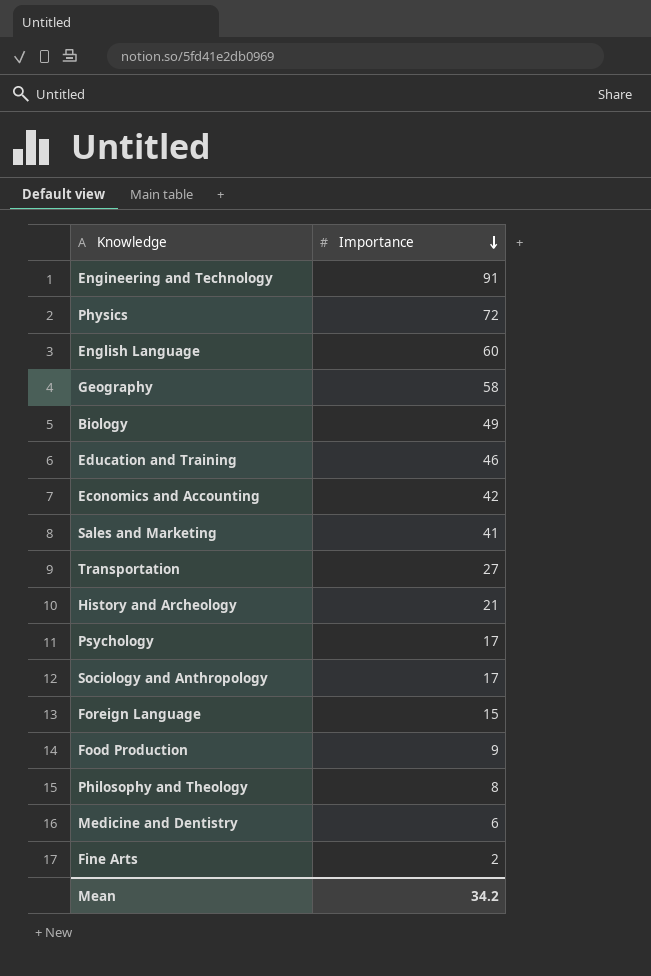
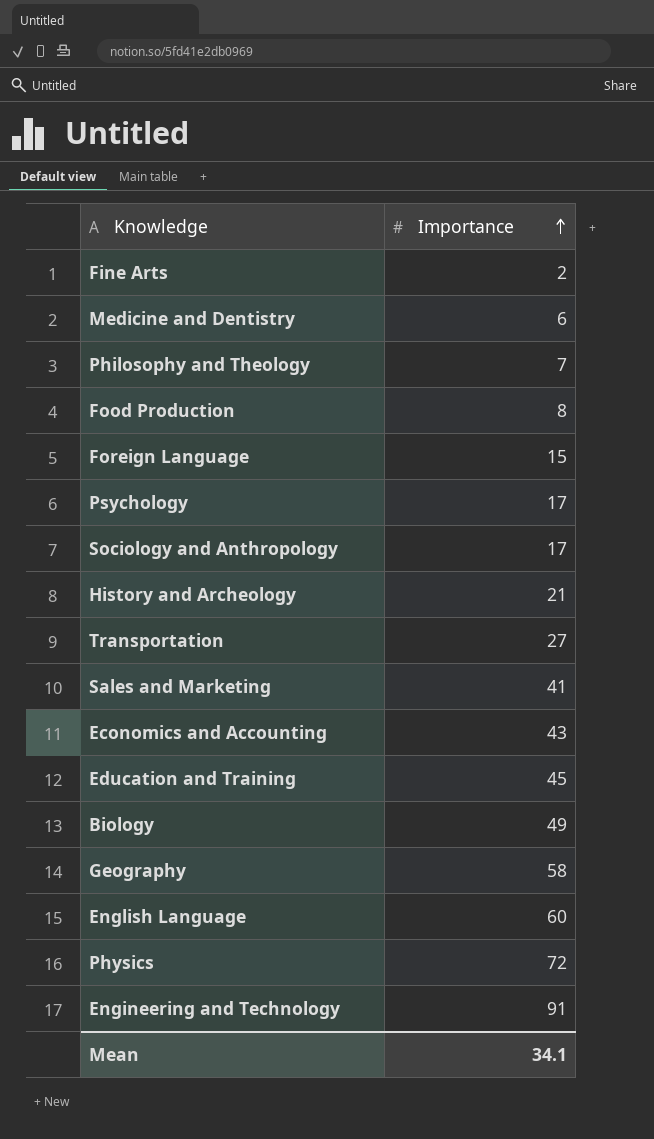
row order: Importance descending -> Importance ascending
Philosophy and Theology | Importance: 8 -> 7
Food Production | Importance: 9 -> 8
Economics and Accounting | Importance: 42 -> 43
Education and Training | Importance: 46 -> 45
Mean | Importance: 34.2 -> 34.1

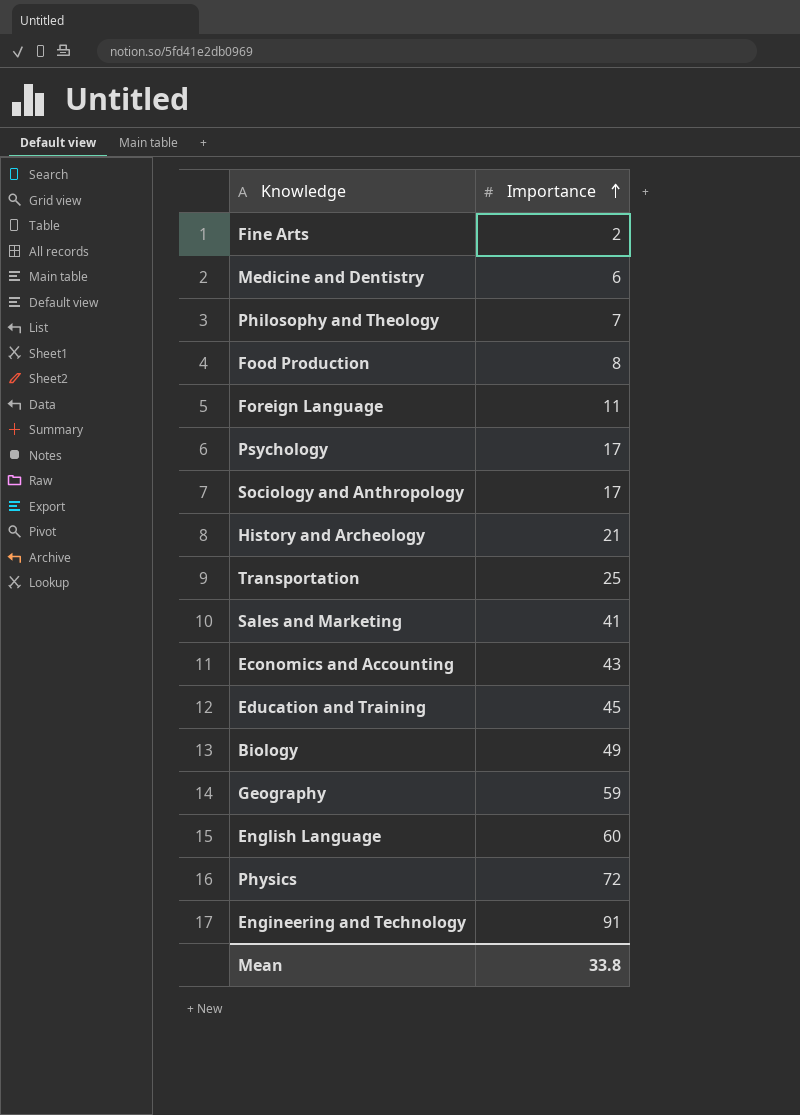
Foreign Language | Importance: 15 -> 11
Transportation | Importance: 27 -> 25
Geography | Importance: 58 -> 59
Mean | Importance: 34.1 -> 33.8

